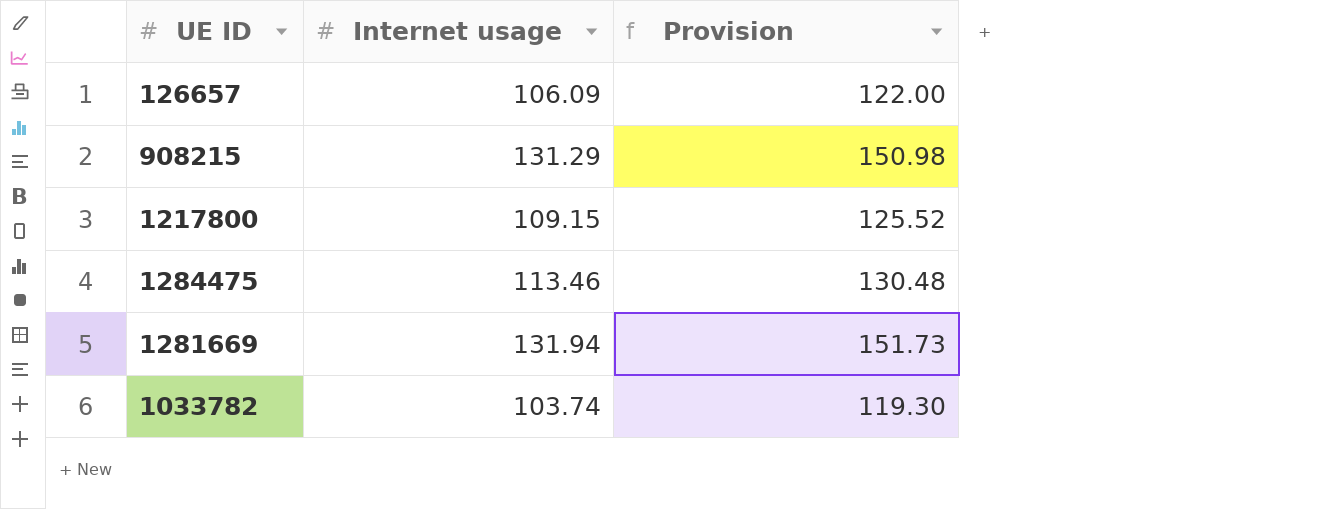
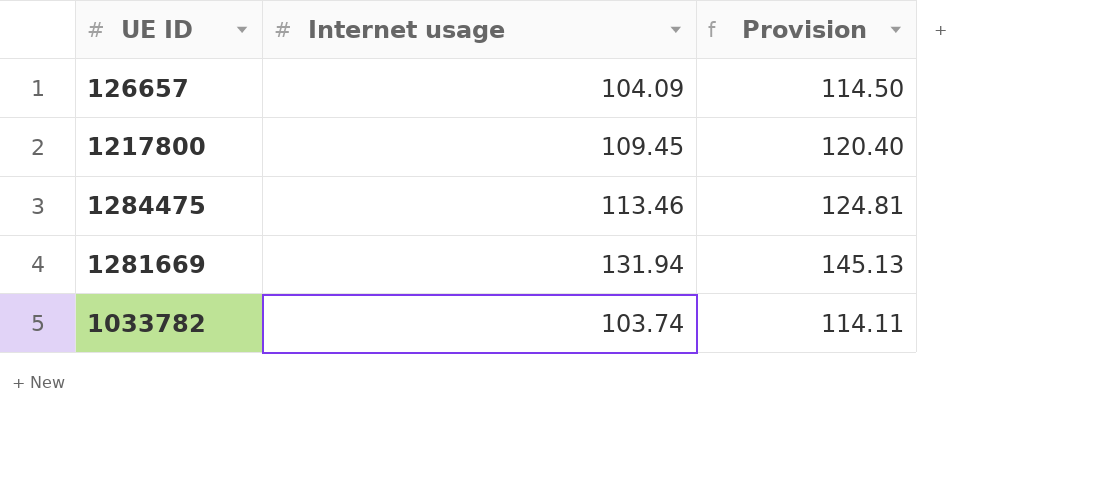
column Provision | formula: [Internet usage] * 1.15 -> [Internet usage] * 1.1
row 908215: 131.29 | 150.98 -> none
126657 | Internet usage: 106.09 -> 104.09
1217800 | Internet usage: 109.15 -> 109.45

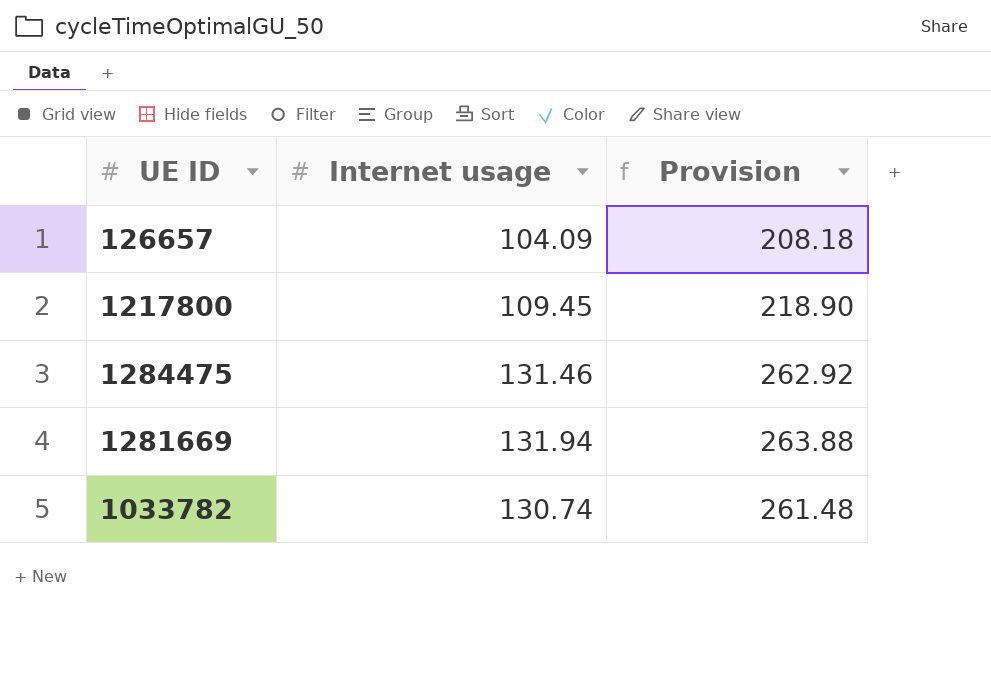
column Provision | formula: [Internet usage] * 1.1 -> [Internet usage] * 2
1284475 | Internet usage: 113.46 -> 131.46
1033782 | Internet usage: 103.74 -> 130.74

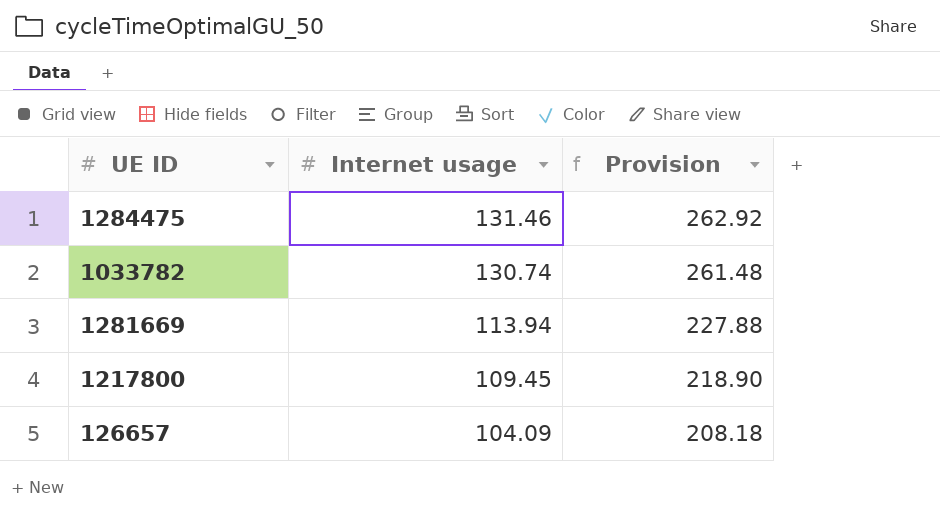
row order: none -> Internet usage descending
1281669 | Internet usage: 131.94 -> 113.94
1281669 | Provision: 263.88 -> 227.88

